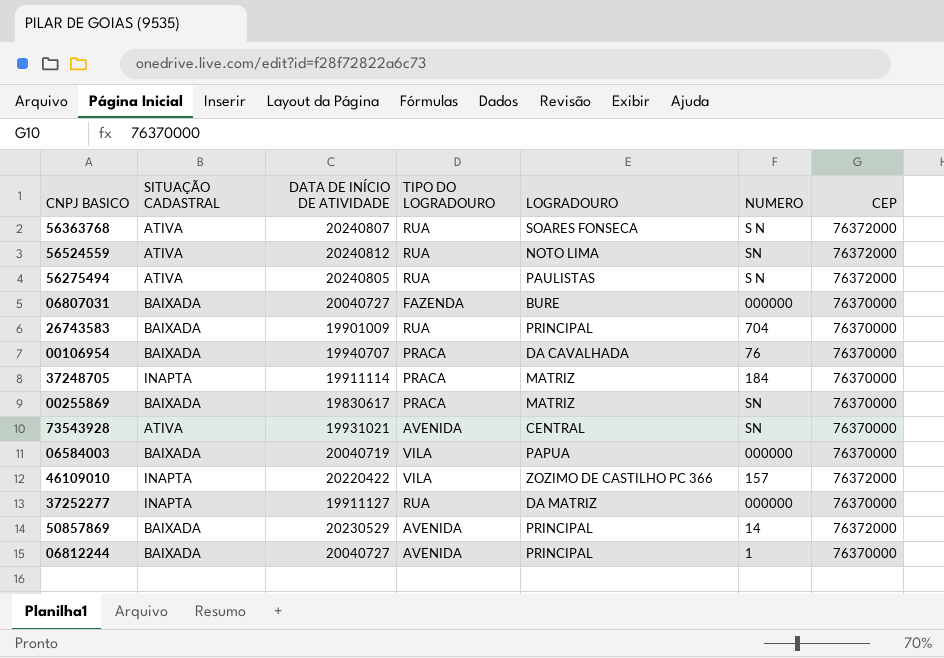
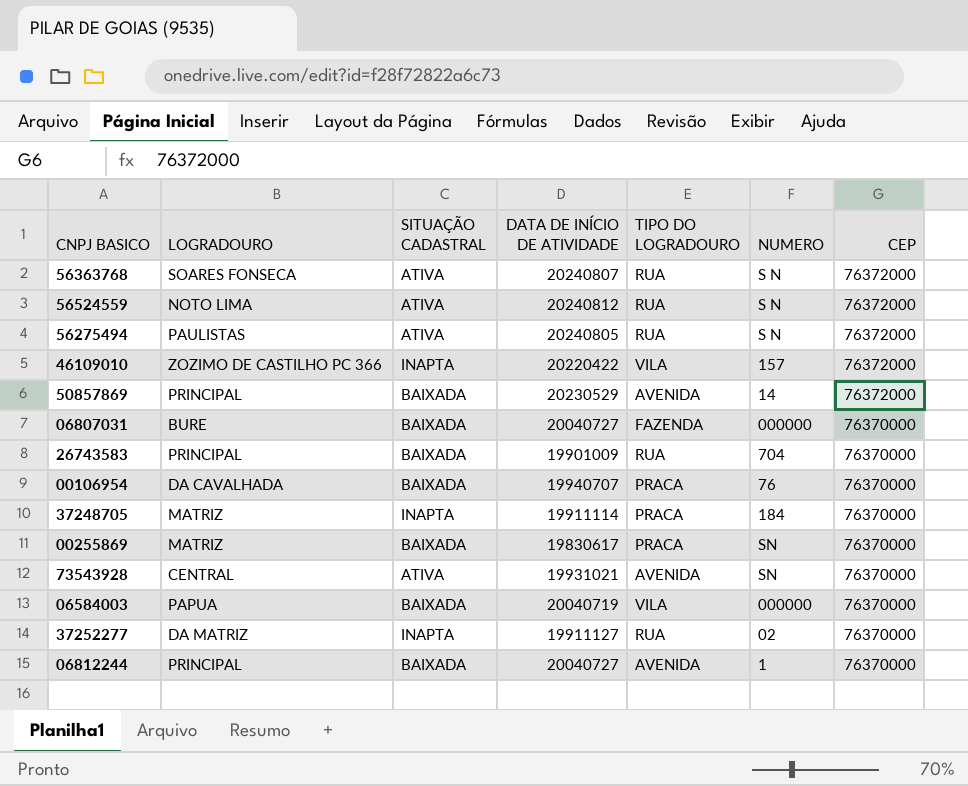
row order: none -> CEP descending
column LOGRADOURO | position: 5 -> 2
56524559 | NUMERO: SN -> S N
37252277 | NUMERO: 000000 -> 02

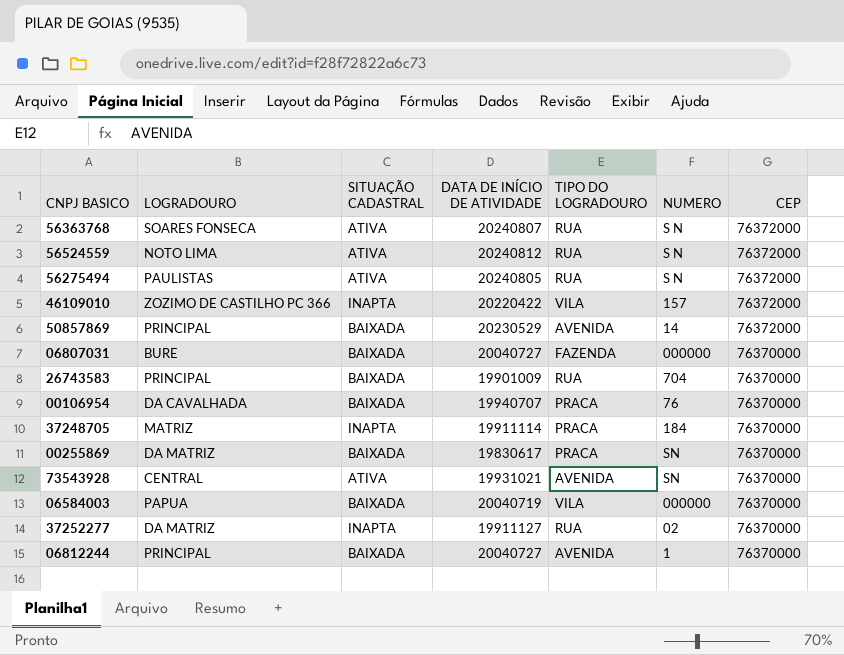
00255869 | LOGRADOURO: MATRIZ -> DA MATRIZ

